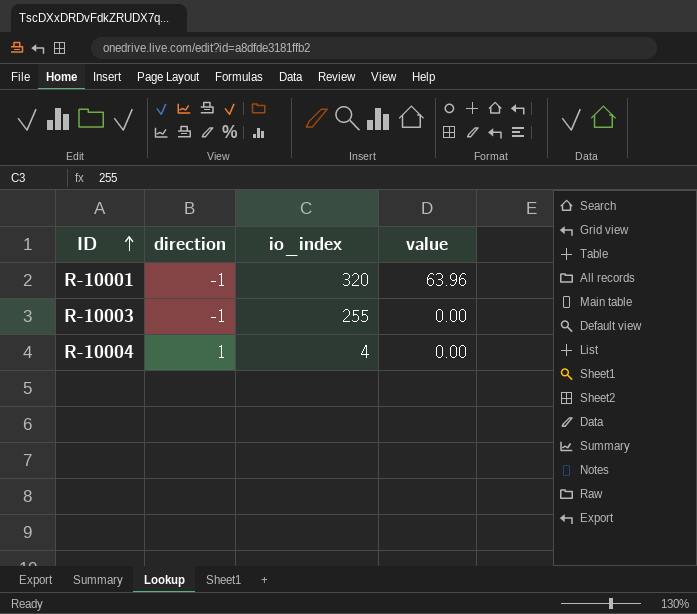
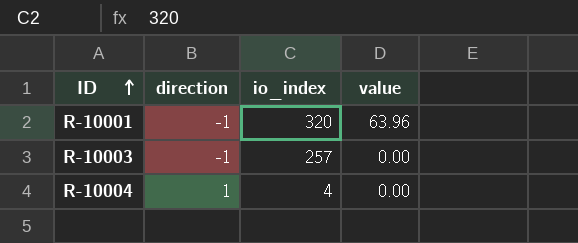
R-10003 | io_index: 255 -> 257

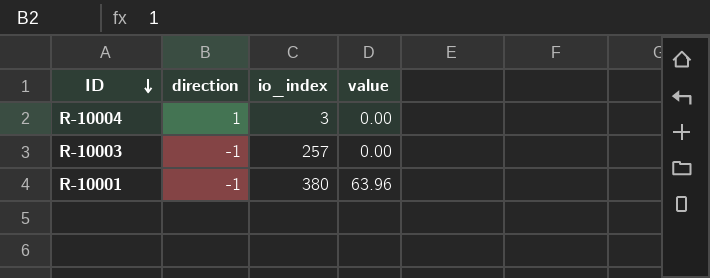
row order: ID ascending -> ID descending
R-10004 | io_index: 4 -> 3
R-10001 | io_index: 320 -> 380

